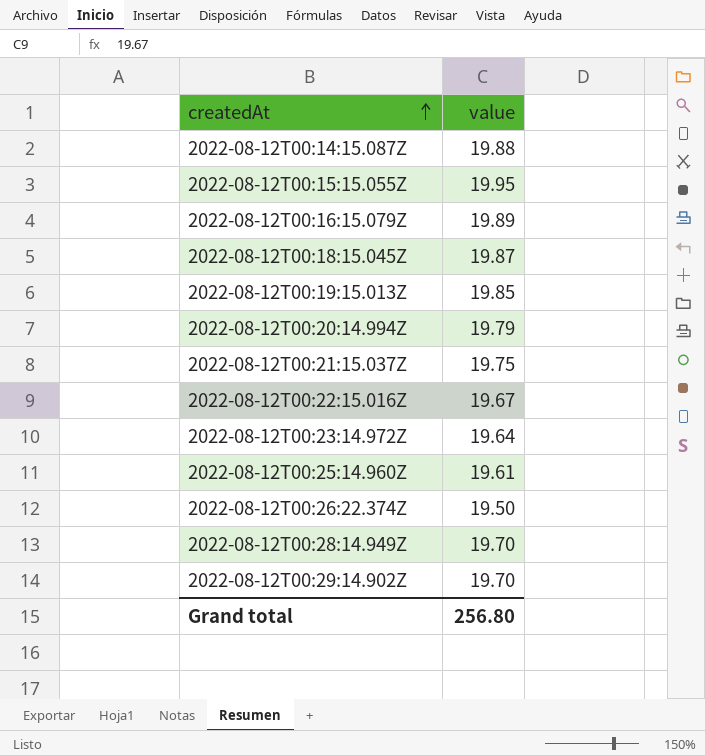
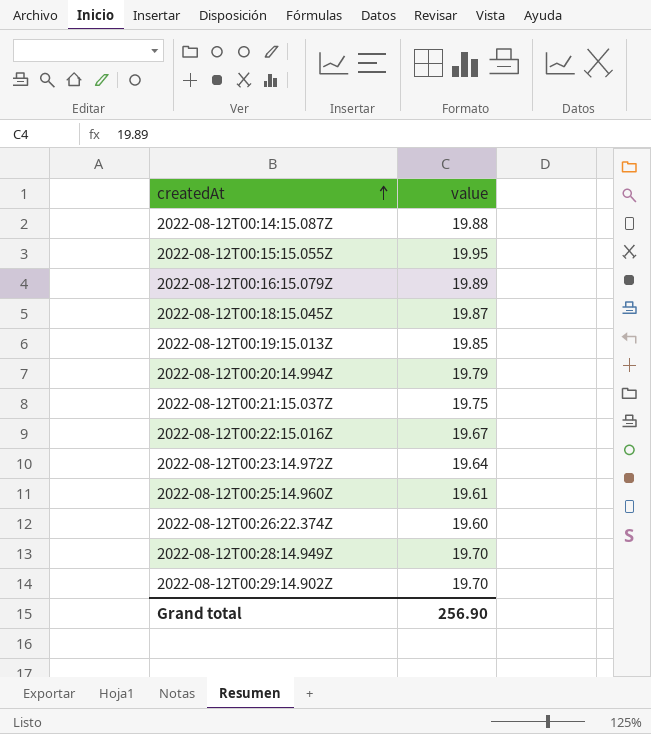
2022-08-12T00:26:22.374Z | value: 19.50 -> 19.60
Grand total | value: 256.80 -> 256.90

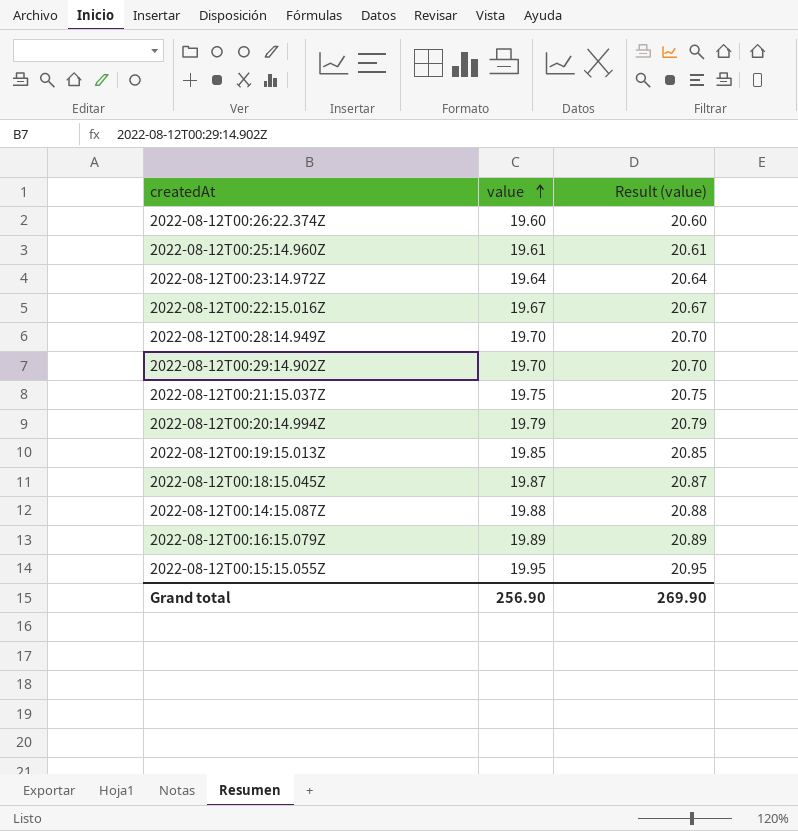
row order: createdAt ascending -> value ascending
column Result (value) | formula: none -> [value] + 1

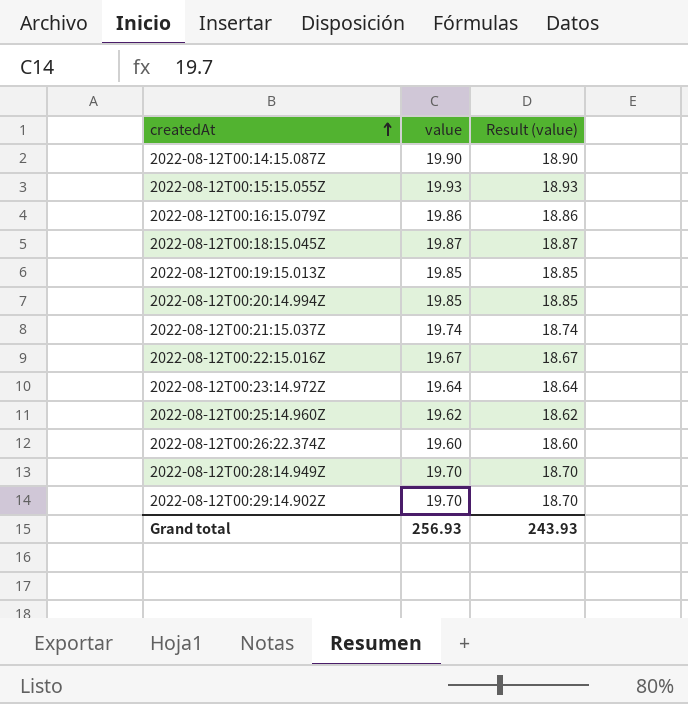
row order: value ascending -> createdAt ascending
column Result (value) | formula: [value] + 1 -> [value] - 1
2022-08-12T00:14:15.087Z | value: 19.88 -> 19.90
2022-08-12T00:15:15.055Z | value: 19.95 -> 19.93
2022-08-12T00:16:15.079Z | value: 19.89 -> 19.86
2022-08-12T00:20:14.994Z | value: 19.79 -> 19.85
2022-08-12T00:21:15.037Z | value: 19.75 -> 19.74
2022-08-12T00:25:14.960Z | value: 19.61 -> 19.62
Grand total | value: 256.90 -> 256.93
Grand total | Result (value): 269.90 -> 243.93

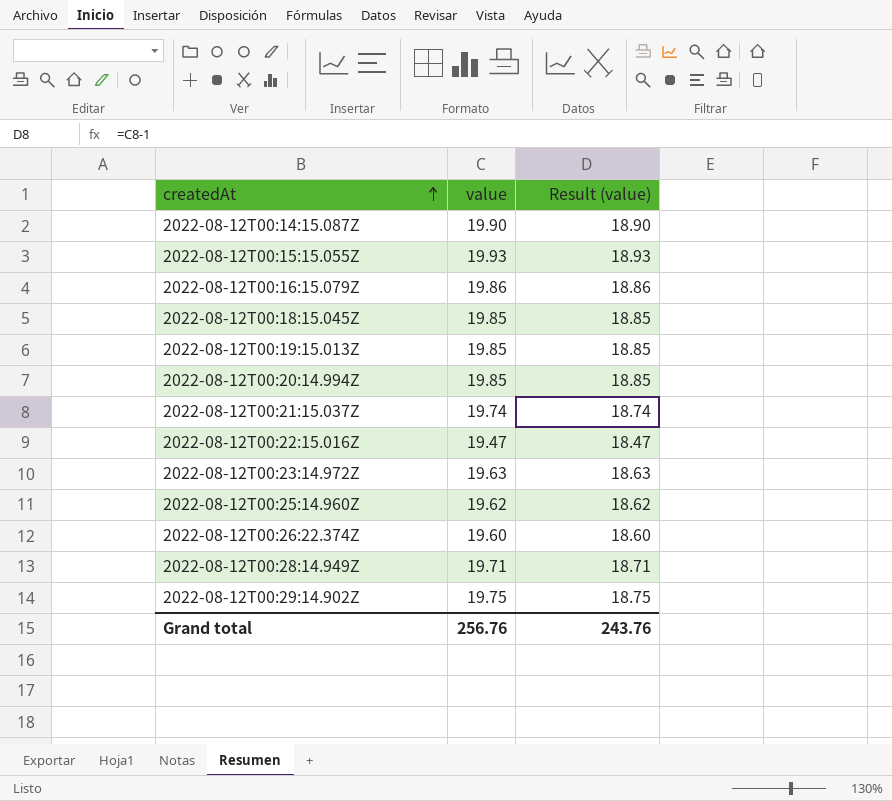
2022-08-12T00:18:15.045Z | value: 19.87 -> 19.85
2022-08-12T00:18:15.045Z | Result (value): 18.87 -> 18.85
2022-08-12T00:22:15.016Z | value: 19.67 -> 19.47
2022-08-12T00:22:15.016Z | Result (value): 18.67 -> 18.47
2022-08-12T00:23:14.972Z | value: 19.64 -> 19.63
2022-08-12T00:23:14.972Z | Result (value): 18.64 -> 18.63
2022-08-12T00:28:14.949Z | value: 19.70 -> 19.71
2022-08-12T00:28:14.949Z | Result (value): 18.70 -> 18.71
2022-08-12T00:29:14.902Z | value: 19.70 -> 19.75
2022-08-12T00:29:14.902Z | Result (value): 18.70 -> 18.75
Grand total | value: 256.93 -> 256.76
Grand total | Result (value): 243.93 -> 243.76

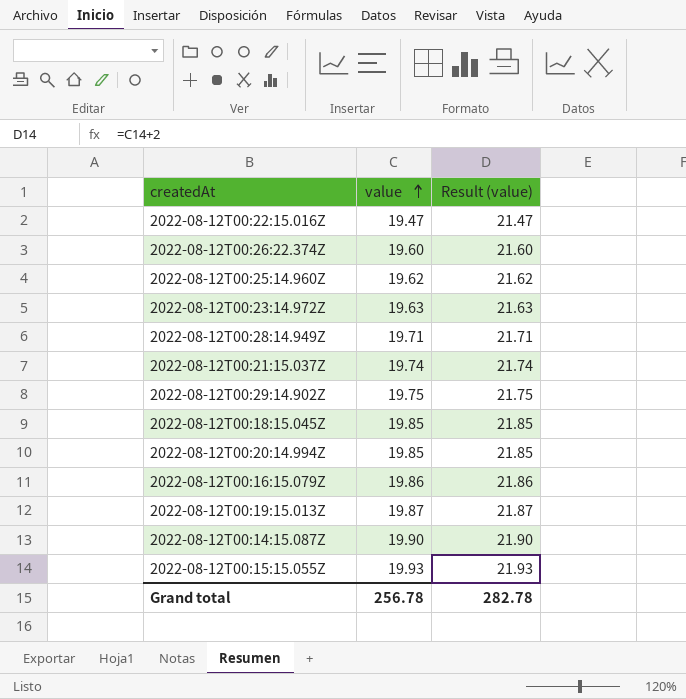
row order: createdAt ascending -> value ascending
column Result (value) | formula: [value] - 1 -> [value] + 2
2022-08-12T00:19:15.013Z | value: 19.85 -> 19.87
Grand total | value: 256.76 -> 256.78
Grand total | Result (value): 243.76 -> 282.78

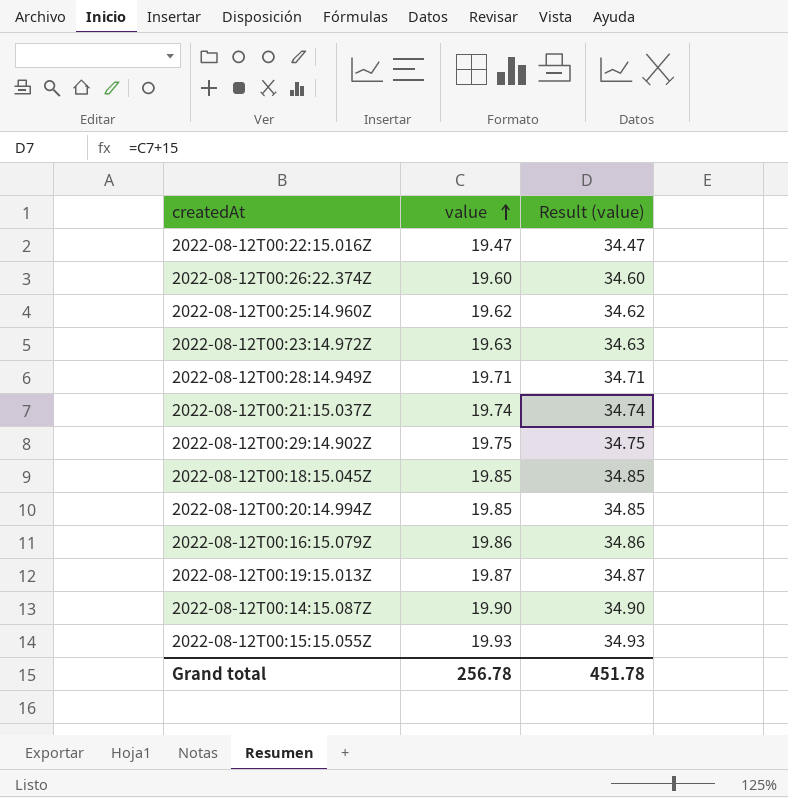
column Result (value) | formula: [value] + 2 -> [value] + 15
Grand total | Result (value): 282.78 -> 451.78

